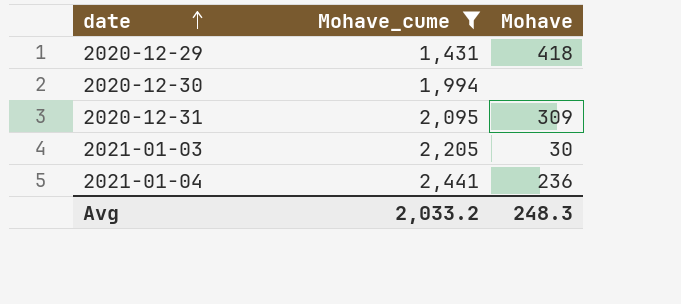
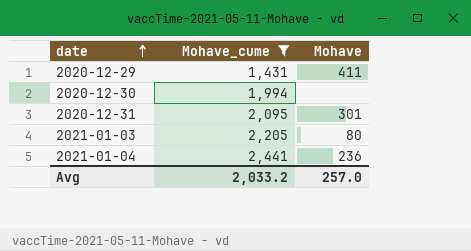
2020-12-29 | Mohave: 418 -> 411
2020-12-31 | Mohave: 309 -> 301
2021-01-03 | Mohave: 30 -> 80
Avg | Mohave: 248.3 -> 257.0

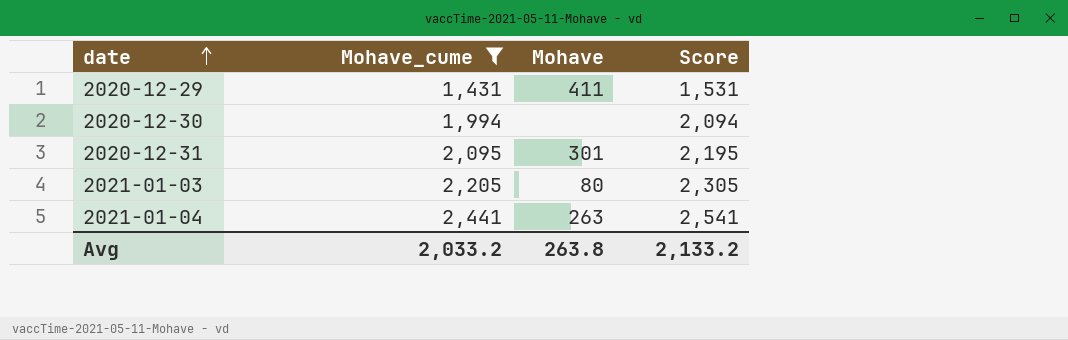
column Score | formula: none -> [Mohave_cume] + 100
2021-01-04 | Mohave: 236 -> 263
Avg | Mohave: 257.0 -> 263.8

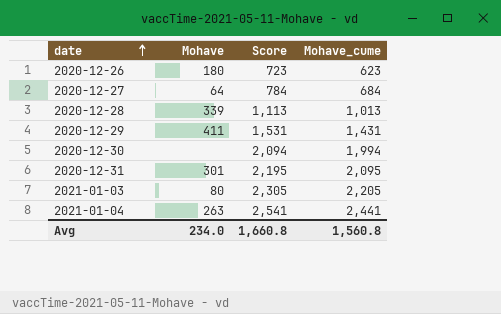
filter: Mohave_cume >= 1,431 -> none
column Mohave_cume | position: 2 -> 4
Avg | Mohave: 263.8 -> 234.0
Avg | Score: 2,133.2 -> 1,660.8
Avg | Mohave_cume: 2,033.2 -> 1,560.8

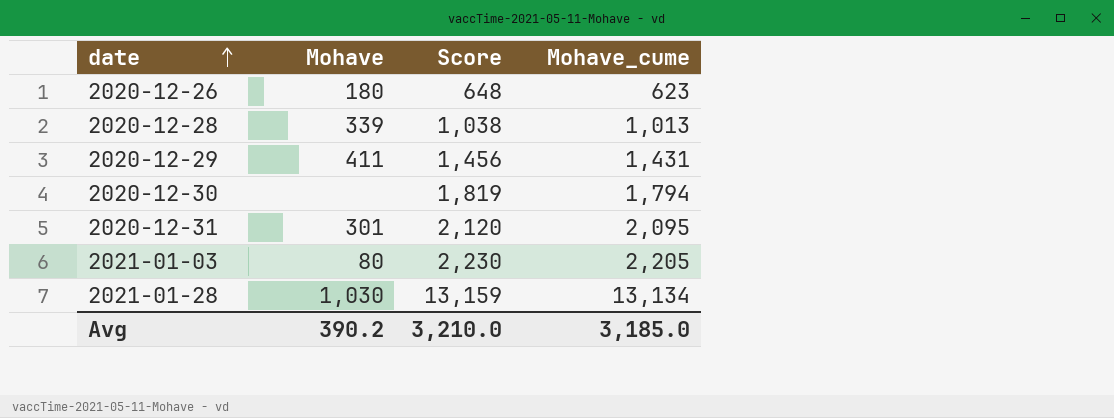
column Score | formula: [Mohave_cume] + 100 -> [Mohave_cume] + 25
row 2020-12-27: 64 | 784 | 684 -> none
row 2021-01-04: 263 | 2,541 | 2,441 -> none
2020-12-30 | Mohave_cume: 1,994 -> 1,794
row 2021-01-28: none -> 1,030 | 13,159 | 13,134
Avg | Mohave: 234.0 -> 390.2
Avg | Score: 1,660.8 -> 3,210.0
Avg | Mohave_cume: 1,560.8 -> 3,185.0

